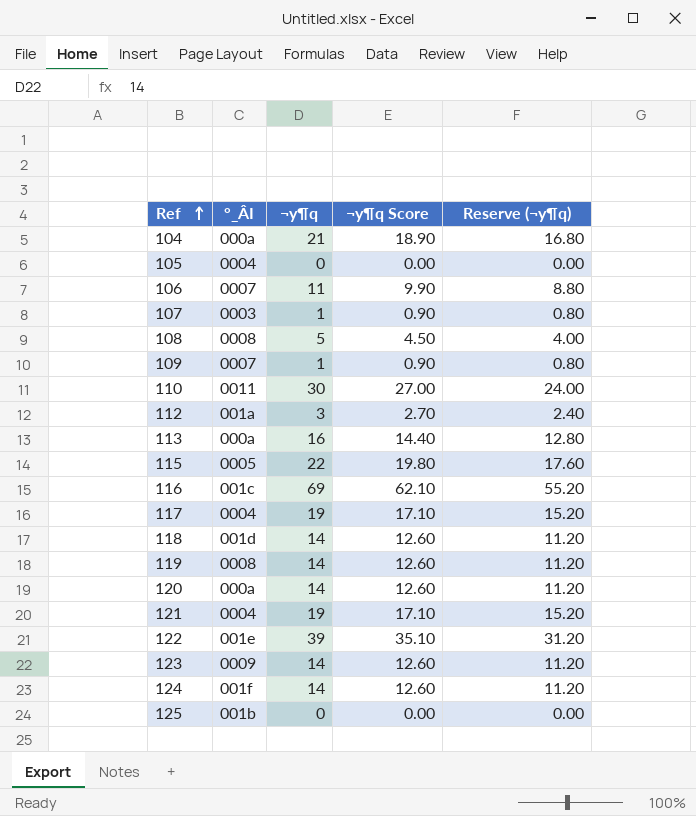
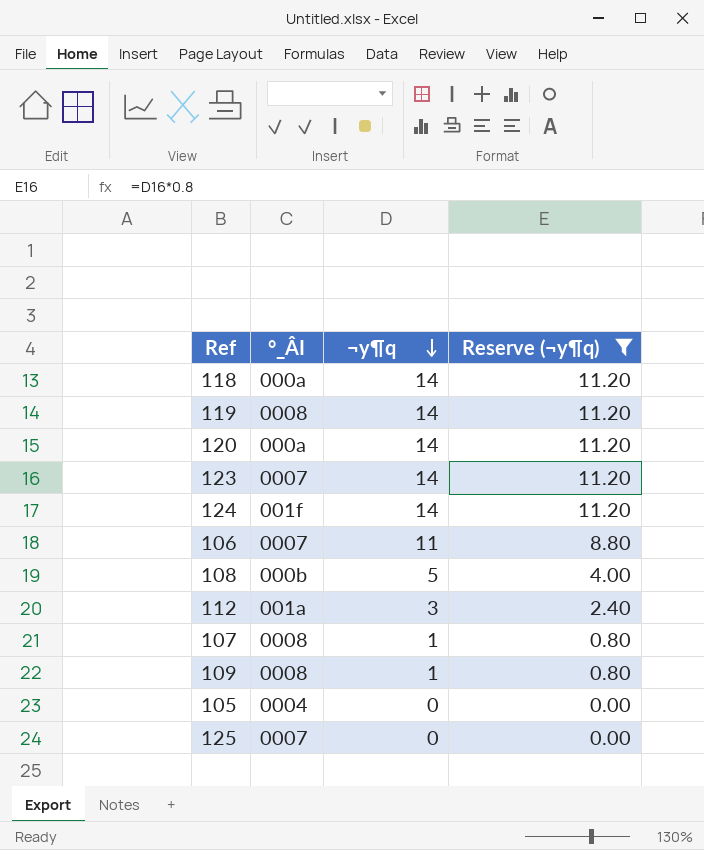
filter: none -> Reserve (¬y¶q) <= 11.20
row order: Ref ascending -> ¬y¶q descending
column ¬y¶q Score | formula: [¬y¶q] * 0.9 -> none
118 | °_ÂI: 001d -> 000a
123 | °_ÂI: 0009 -> 0007
108 | °_ÂI: 0008 -> 000b
107 | °_ÂI: 0003 -> 0008
109 | °_ÂI: 0007 -> 0008
125 | °_ÂI: 001b -> 0007

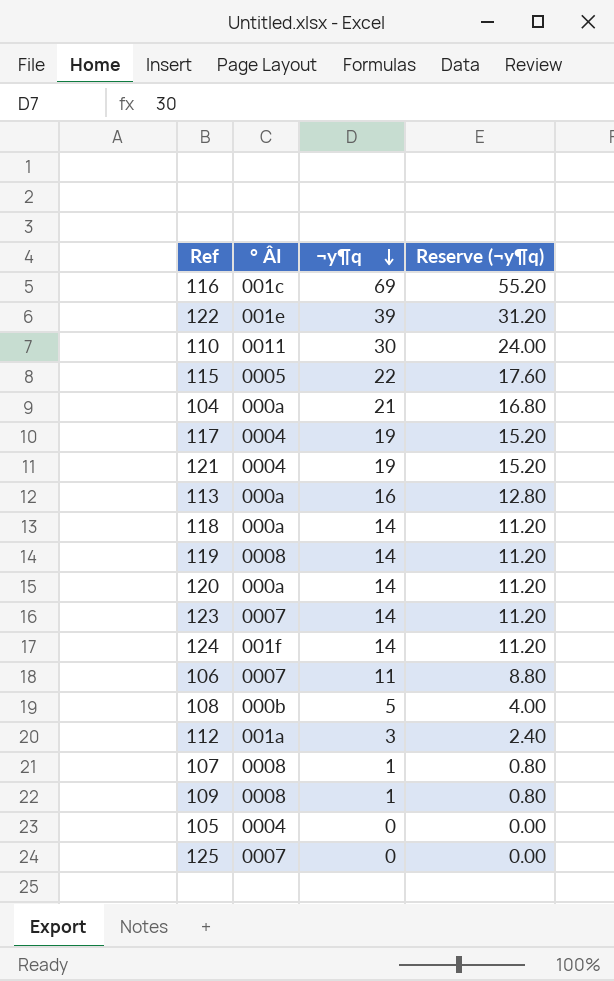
filter: Reserve (¬y¶q) <= 11.20 -> none
column name: °_ÂI -> ° ÂI

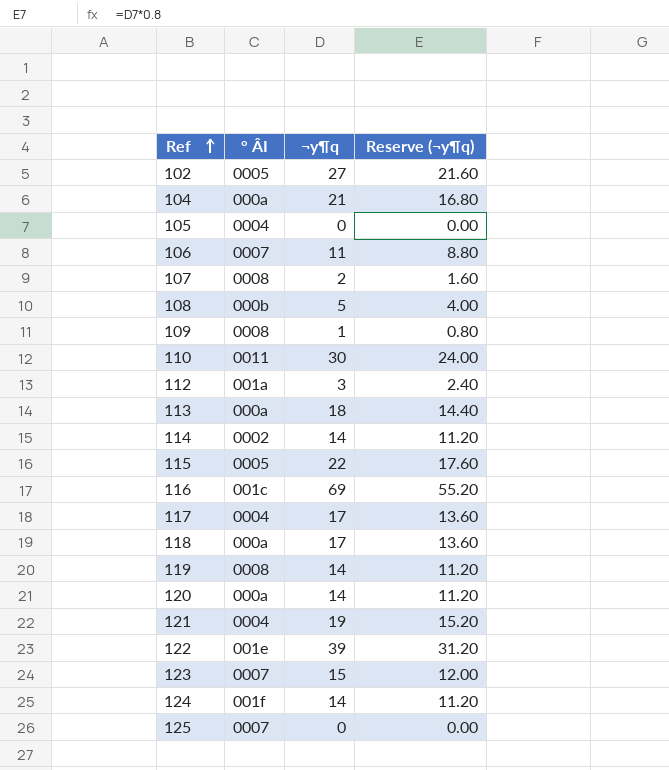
row order: ¬y¶q descending -> Ref ascending
row 102: none -> 0005 | 27 | 21.60
107 | ¬y¶q: 1 -> 2
107 | Reserve (¬y¶q): 0.80 -> 1.60
113 | ¬y¶q: 16 -> 18
113 | Reserve (¬y¶q): 12.80 -> 14.40
row 114: none -> 0002 | 14 | 11.20
117 | ¬y¶q: 19 -> 17
117 | Reserve (¬y¶q): 15.20 -> 13.60
118 | ¬y¶q: 14 -> 17
118 | Reserve (¬y¶q): 11.20 -> 13.60
123 | ¬y¶q: 14 -> 15
123 | Reserve (¬y¶q): 11.20 -> 12.00

